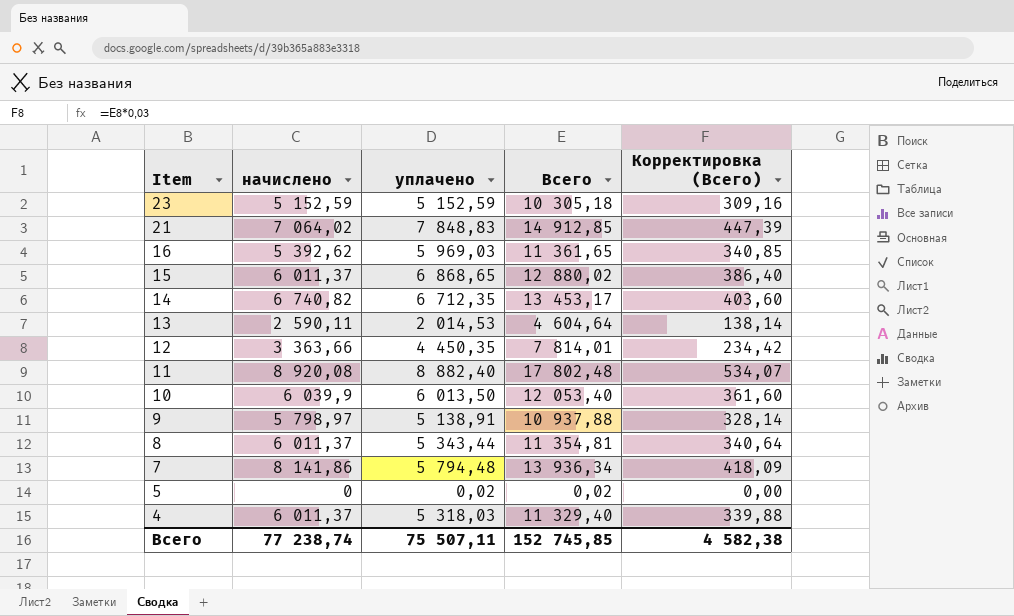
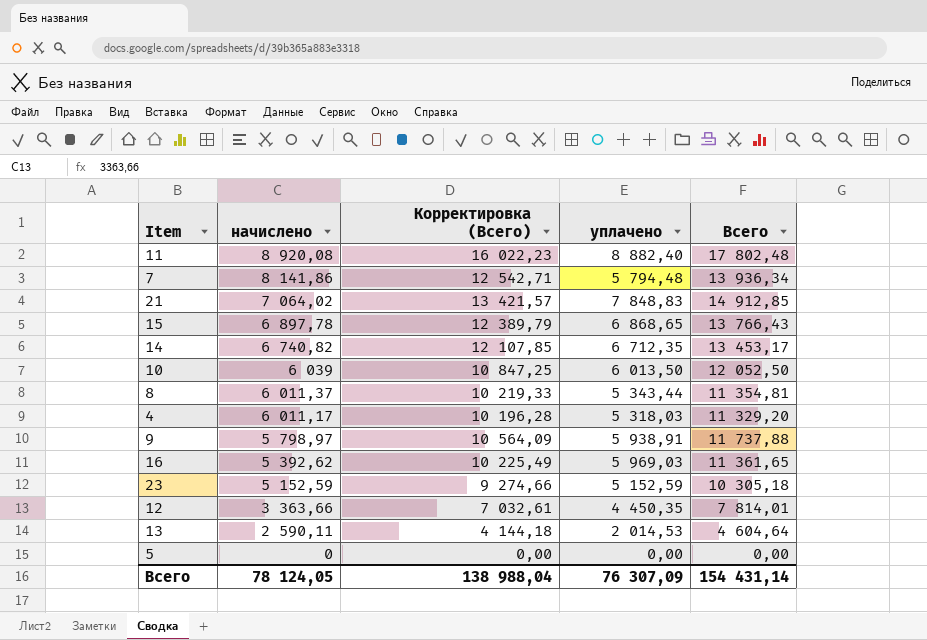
row order: Item descending -> начислено descending
column Корректировка (Всего) | formula: [Всего] * 0,03 -> [Всего] * 0,9
column Корректировка (Всего) | position: 5 -> 3
15 | начислено: 6 011,37 -> 6 897,78
15 | Всего: 12 880,02 -> 13 766,43
10 | начислено: 6 039,9 -> 6 039
10 | Всего: 12 053,40 -> 12 052,50
4 | начислено: 6 011,37 -> 6 011,17
4 | Всего: 11 329,40 -> 11 329,20
9 | уплачено: 5 138,91 -> 5 938,91
9 | Всего: 10 937,88 -> 11 737,88
5 | уплачено: 0,02 -> 0,00
5 | Всего: 0,02 -> 0,00
Всего | начислено: 77 238,74 -> 78 124,05
Всего | Корректировка (Всего): 4 582,38 -> 138 988,04
Всего | уплачено: 75 507,11 -> 76 307,09
Всего | Всего: 152 745,85 -> 154 431,14

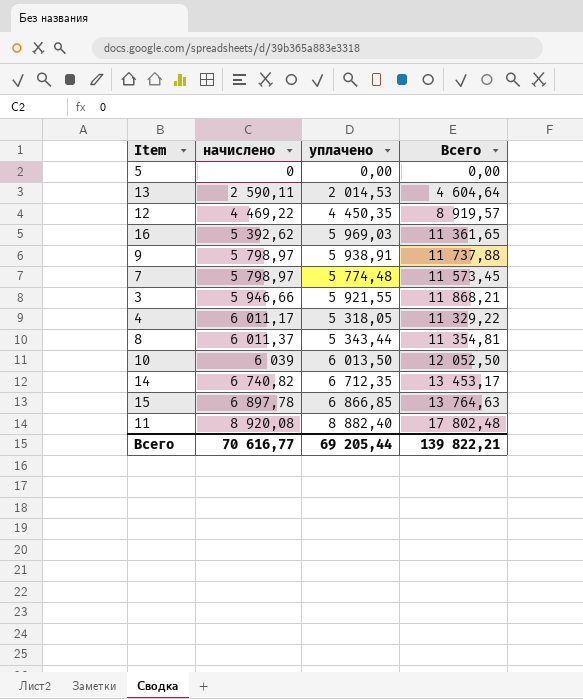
row order: начислено descending -> начислено ascending
column Корректировка (Всего) | formula: [Всего] * 0,9 -> none
row 21: 7 064,02 | 13 421,57 | 7 848,83 | 14 912,85 -> none
row 23: 5 152,59 | 9 274,66 | 5 152,59 | 10 305,18 -> none
12 | начислено: 3 363,66 -> 4 469,22
12 | Всего: 7 814,01 -> 8 919,57
7 | начислено: 8 141,86 -> 5 798,97
7 | уплачено: 5 794,48 -> 5 774,48
7 | Всего: 13 936,34 -> 11 573,45
row 3: none -> 5 946,66 | 5 921,55 | 11 868,21
4 | уплачено: 5 318,03 -> 5 318,05
4 | Всего: 11 329,20 -> 11 329,22
15 | уплачено: 6 868,65 -> 6 866,85
15 | Всего: 13 766,43 -> 13 764,63
Всего | начислено: 78 124,05 -> 70 616,77
Всего | уплачено: 76 307,09 -> 69 205,44
Всего | Всего: 154 431,14 -> 139 822,21

